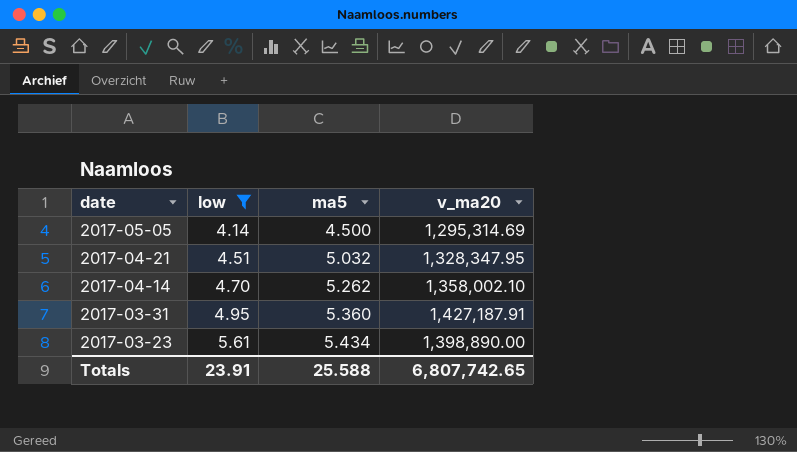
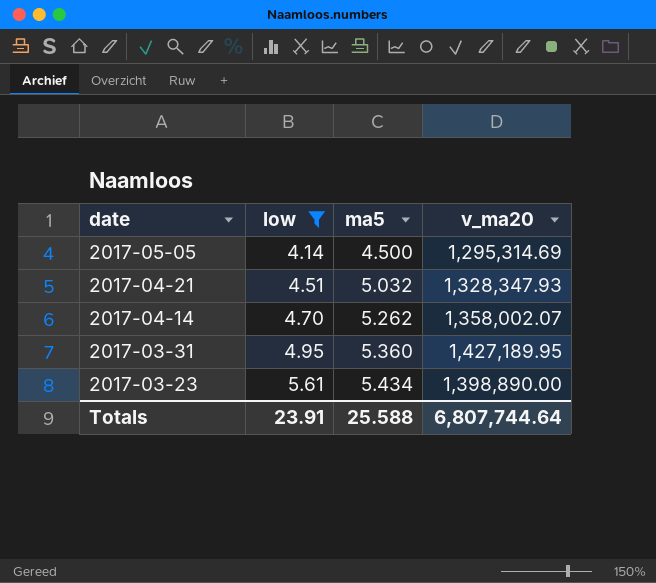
2017-04-21 | v_ma20: 1,328,347.95 -> 1,328,347.93
2017-04-14 | v_ma20: 1,358,002.10 -> 1,358,002.07
2017-03-31 | v_ma20: 1,427,187.91 -> 1,427,189.95
Totals | v_ma20: 6,807,742.65 -> 6,807,744.64

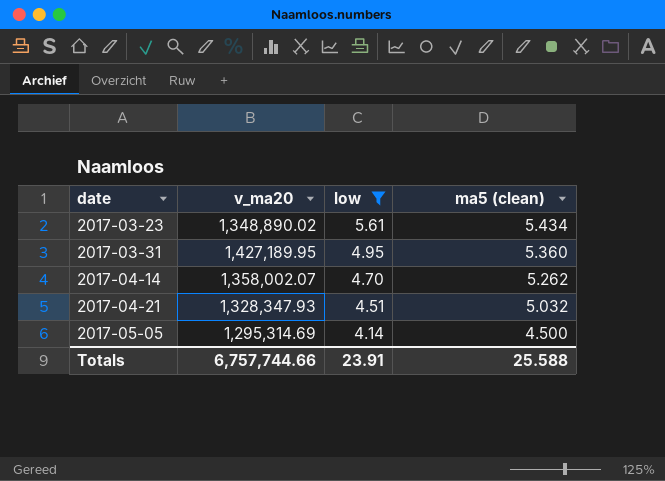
row order: date descending -> date ascending
column v_ma20 | position: 4 -> 2
column name: ma5 -> ma5 (clean)
2017-03-23 | v_ma20: 1,398,890.00 -> 1,348,890.02
Totals | v_ma20: 6,807,744.64 -> 6,757,744.66

